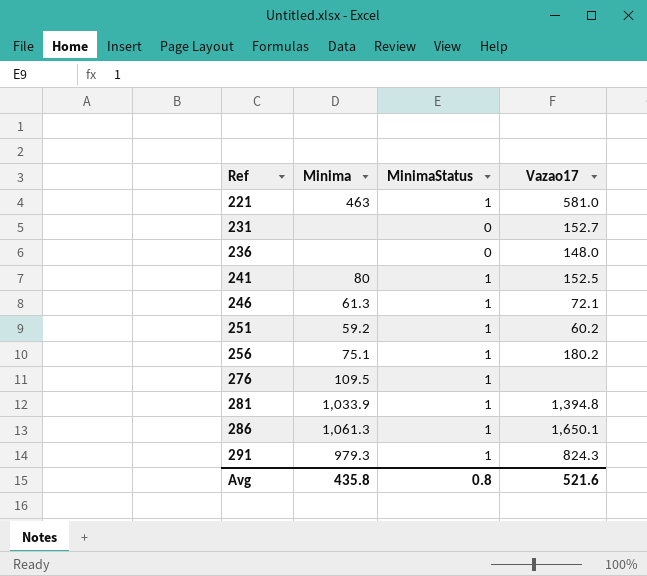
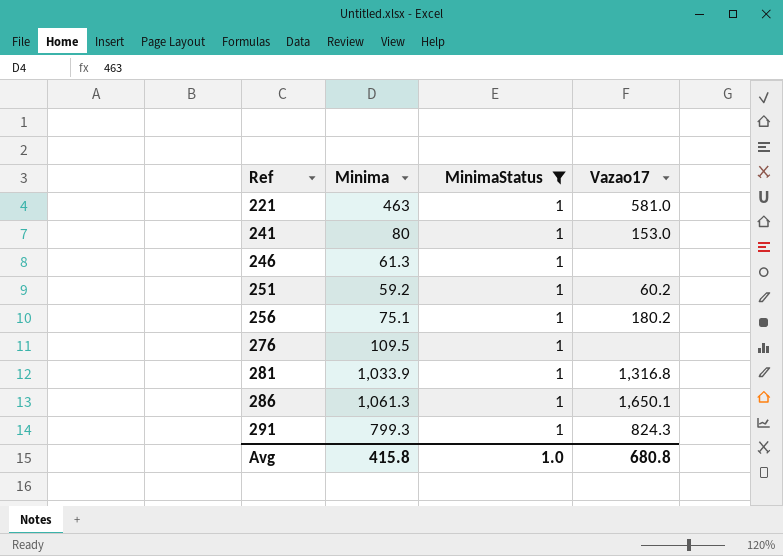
filter: none -> MinimaStatus = 1
241 | Vazao17: 152.5 -> 153.0
246 | Vazao17: 72.1 -> none
281 | Vazao17: 1,394.8 -> 1,316.8
291 | Minima: 979.3 -> 799.3
Avg | Minima: 435.8 -> 415.8
Avg | MinimaStatus: 0.8 -> 1.0
Avg | Vazao17: 521.6 -> 680.8

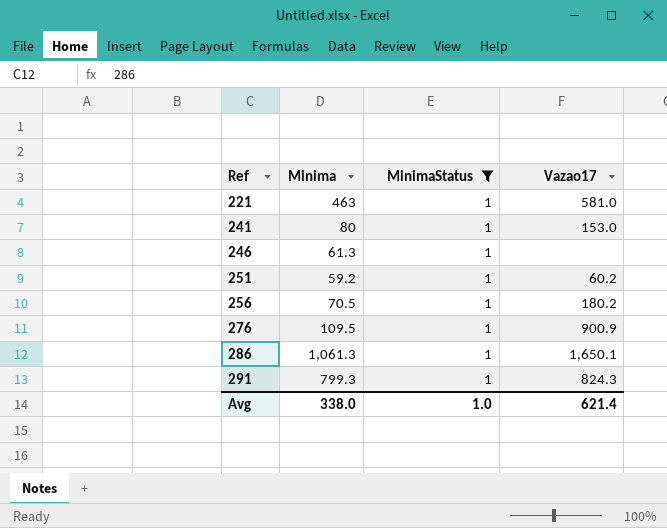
row 281: 1,033.9 | 1 | 1,316.8 -> none
256 | Minima: 75.1 -> 70.5
276 | Vazao17: none -> 900.9
Avg | Minima: 415.8 -> 338.0
Avg | Vazao17: 680.8 -> 621.4

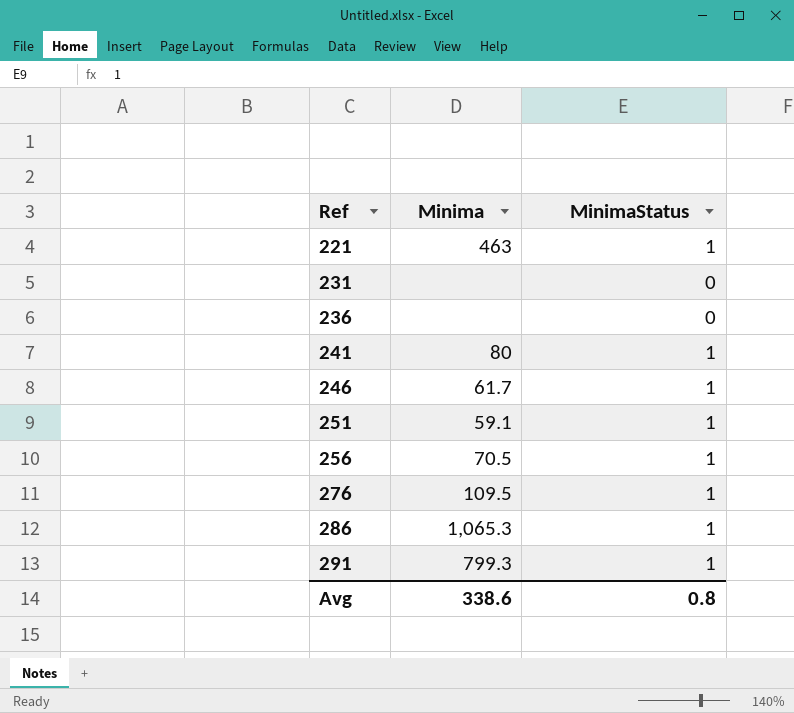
filter: MinimaStatus = 1 -> none
column Vazao17 | position: 4 -> none
246 | Minima: 61.3 -> 61.7
251 | Minima: 59.2 -> 59.1
286 | Minima: 1,061.3 -> 1,065.3
Avg | Minima: 338.0 -> 338.6
Avg | MinimaStatus: 1.0 -> 0.8

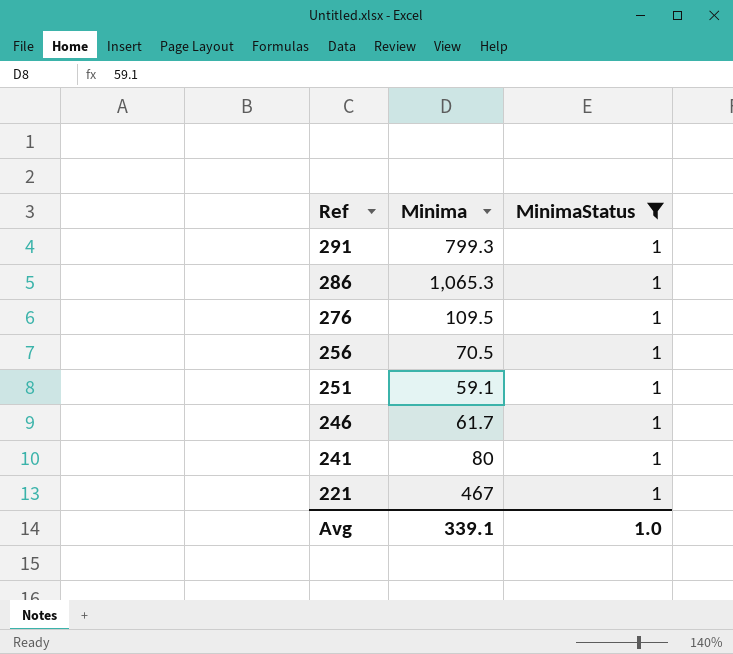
filter: none -> MinimaStatus = 1
row order: Ref ascending -> Ref descending
221 | Minima: 463 -> 467
Avg | Minima: 338.6 -> 339.1
Avg | MinimaStatus: 0.8 -> 1.0

